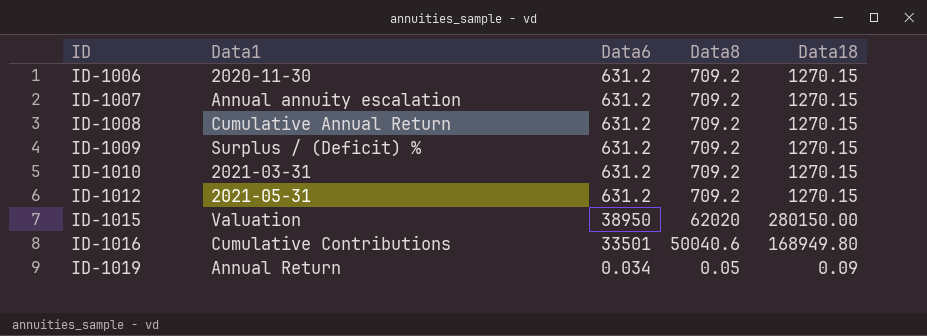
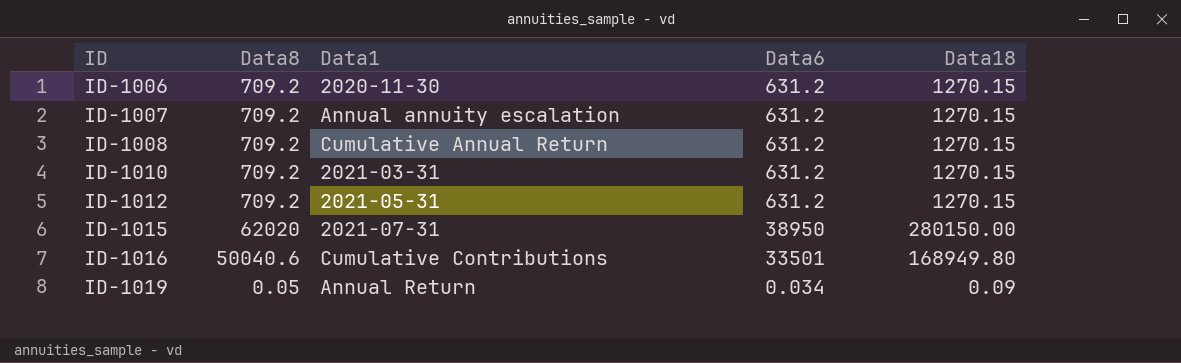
column Data8 | position: 4 -> 2
row ID-1009: Surplus / (Deficit) % | 631.2 | 709.2 | 1270.15 -> none
ID-1015 | Data1: Valuation -> 2021-07-31

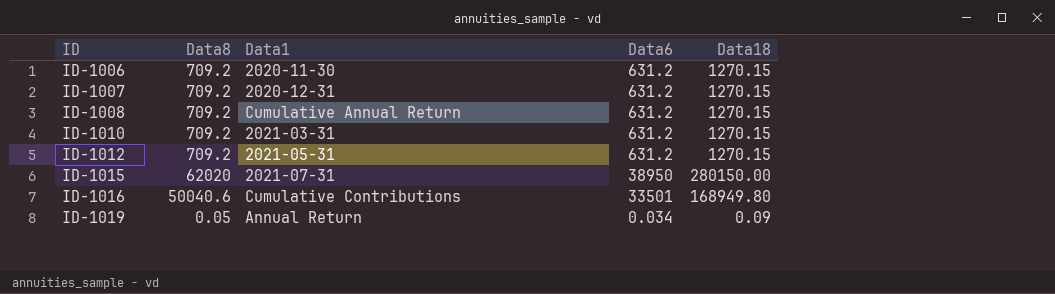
ID-1007 | Data1: Annual annuity escalation -> 2020-12-31

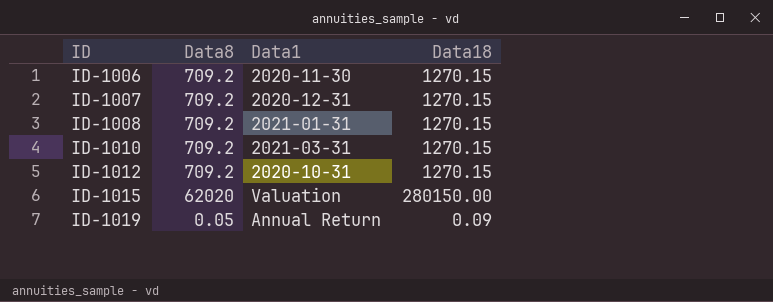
column Data6 | position: 4 -> none
row ID-1016: 50040.6 | Cumulative Contributions | 33501 | 168949.80 -> none
ID-1008 | Data1: Cumulative Annual Return -> 2021-01-31
ID-1012 | Data1: 2021-05-31 -> 2020-10-31
ID-1015 | Data1: 2021-07-31 -> Valuation

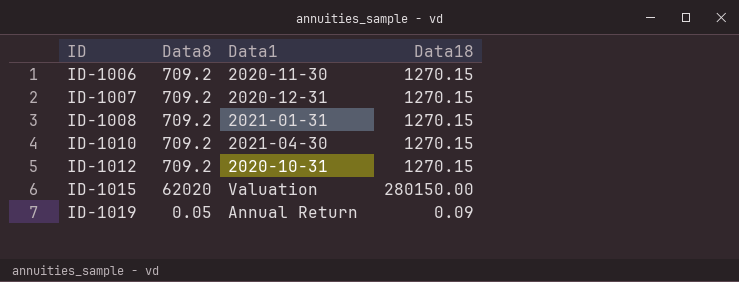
ID-1010 | Data1: 2021-03-31 -> 2021-04-30

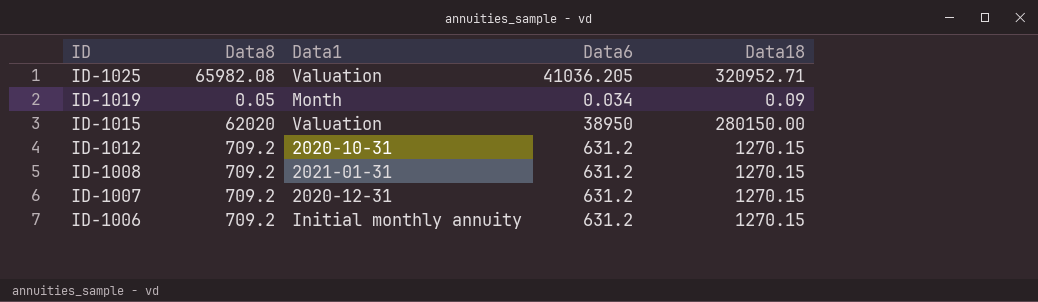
row order: ID ascending -> ID descending
column Data6 | position: none -> 4
row ID-1010: 709.2 | 2021-04-30 | 1270.15 -> none
row ID-1025: none -> 65982.08 | Valuation | 41036.205 | 320952.71
ID-1019 | Data1: Annual Return -> Month
ID-1006 | Data1: 2020-11-30 -> Initial monthly annuity

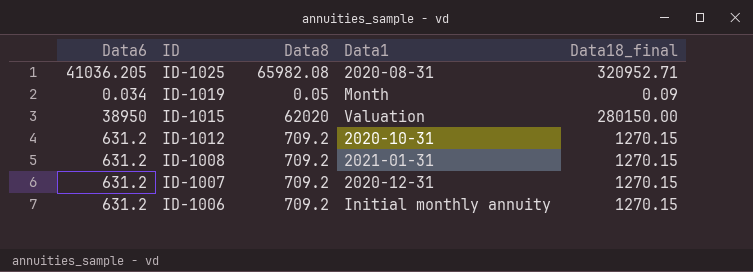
column Data6 | position: 4 -> 1
column name: Data18 -> Data18_final
ID-1025 | Data1: Valuation -> 2020-08-31

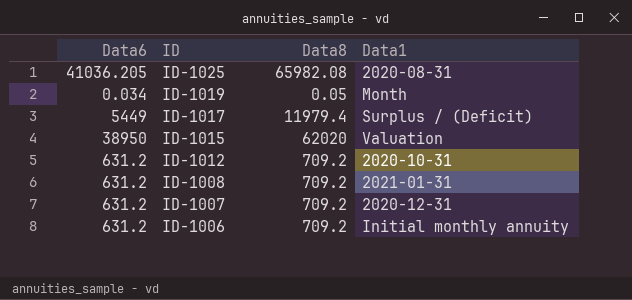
column Data18_final | position: 5 -> none
row ID-1017: none -> 5449 | 11979.4 | Surplus / (Deficit)

